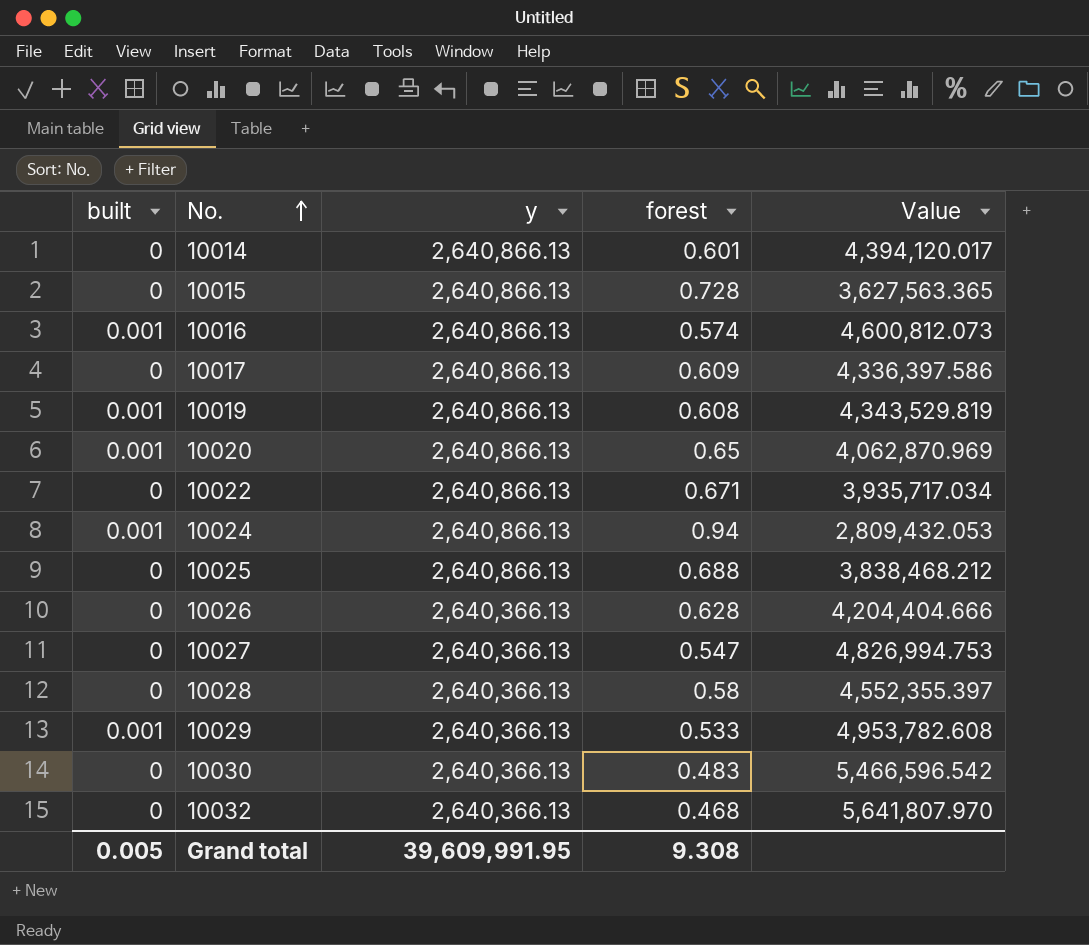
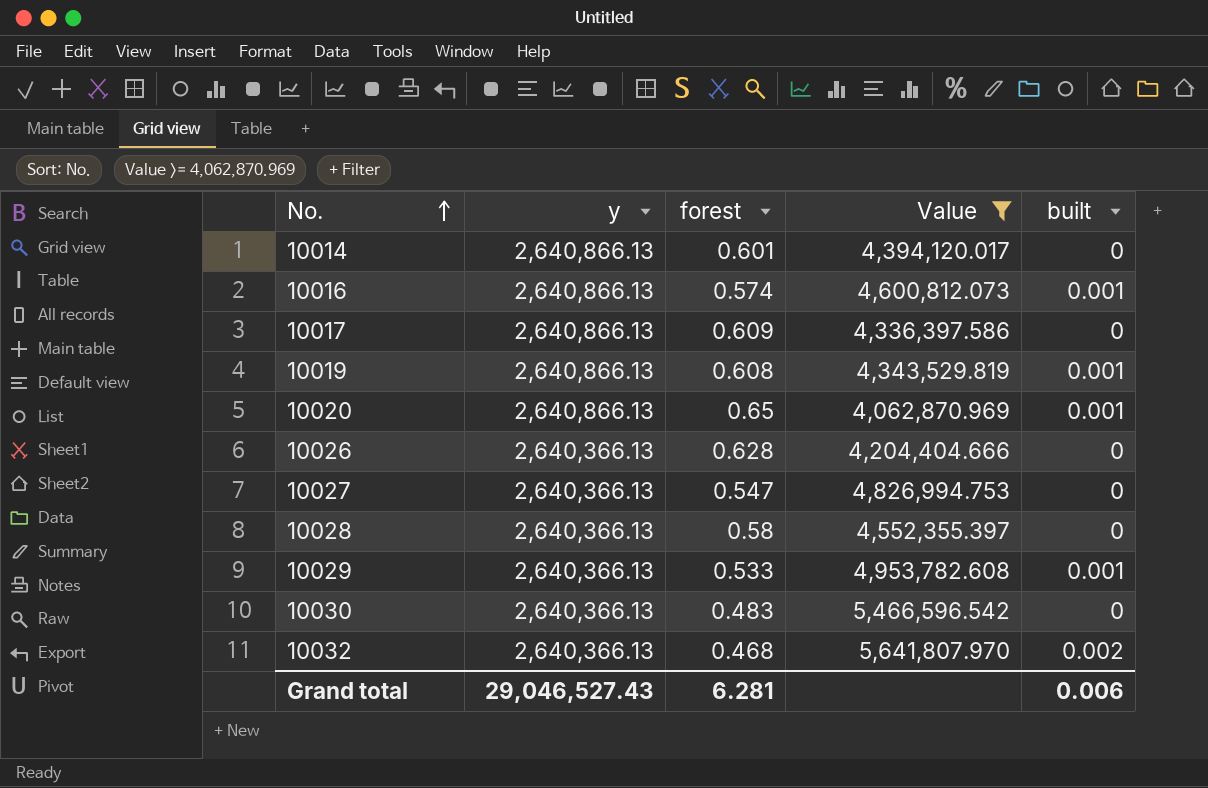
filter: none -> Value >= 4,062,870.969
column built | position: 1 -> 5
10032 | built: 0 -> 0.002
Grand total | y: 39,609,991.95 -> 29,046,527.43
Grand total | forest: 9.308 -> 6.281
Grand total | built: 0.005 -> 0.006

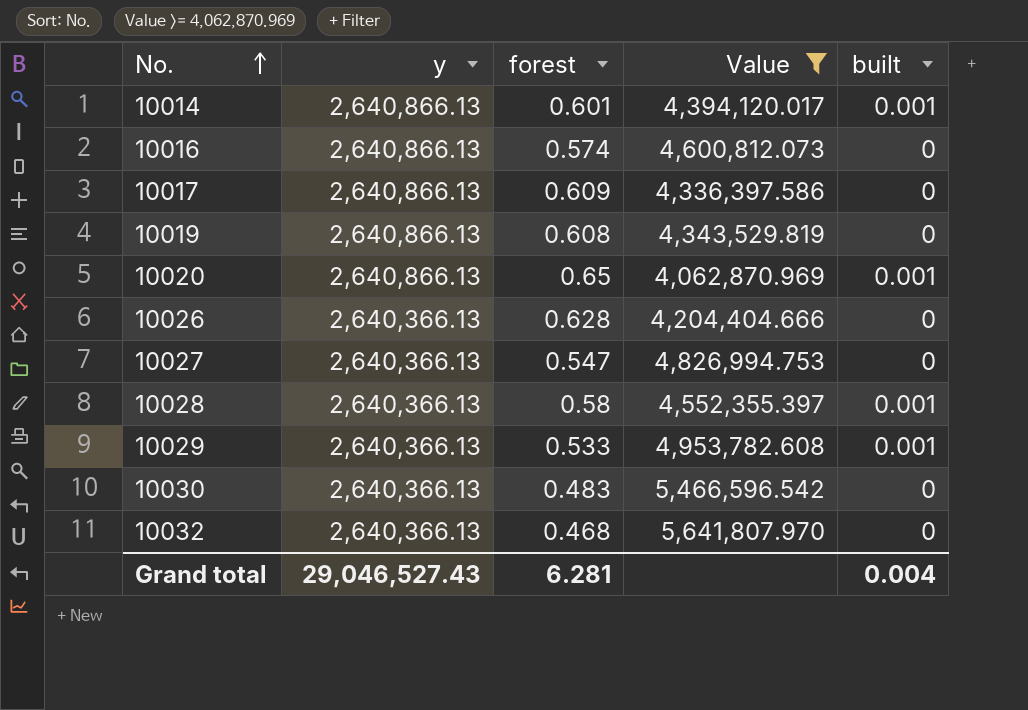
10014 | built: 0 -> 0.001
10016 | built: 0.001 -> 0
10019 | built: 0.001 -> 0
10028 | built: 0 -> 0.001
10032 | built: 0.002 -> 0
Grand total | built: 0.006 -> 0.004

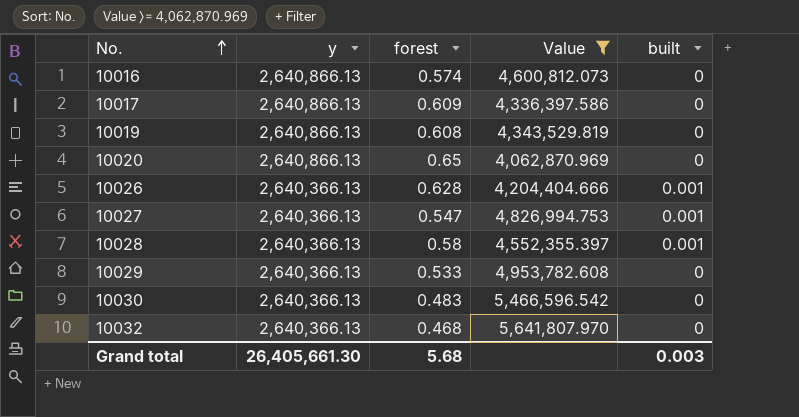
row 10014: 2,640,866.13 | 0.601 | 4,394,120.017 | 0.001 -> none
10020 | built: 0.001 -> 0
10026 | built: 0 -> 0.001
10027 | built: 0 -> 0.001
10029 | built: 0.001 -> 0
Grand total | y: 29,046,527.43 -> 26,405,661.30
Grand total | forest: 6.281 -> 5.68
Grand total | built: 0.004 -> 0.003

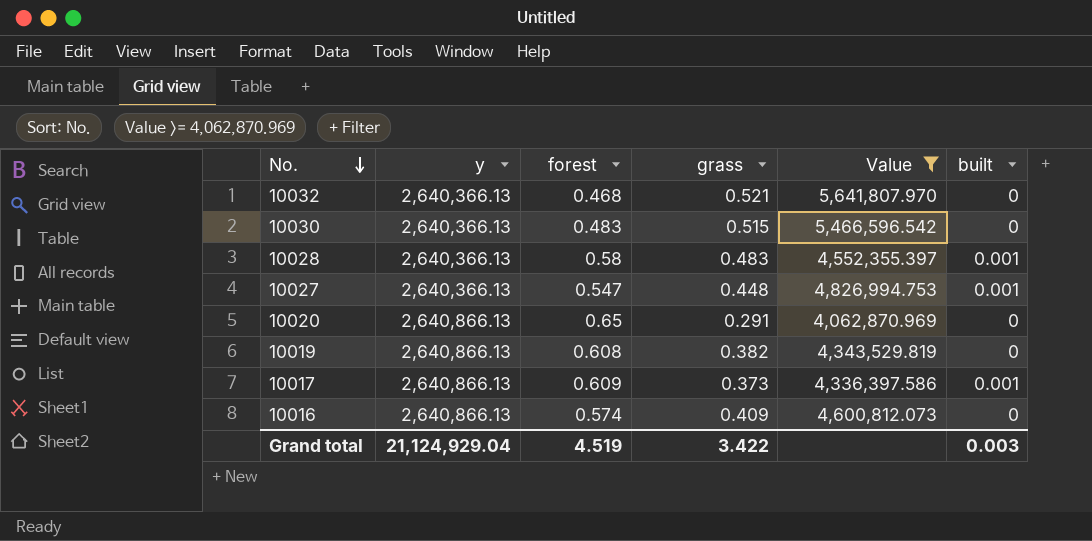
row order: No. ascending -> No. descending
column grass | position: none -> 4
row 10026: 2,640,366.13 | 0.628 | 4,204,404.666 | 0.001 -> none
row 10029: 2,640,366.13 | 0.533 | 4,953,782.608 | 0 -> none
10017 | built: 0 -> 0.001
Grand total | y: 26,405,661.30 -> 21,124,929.04
Grand total | forest: 5.68 -> 4.519

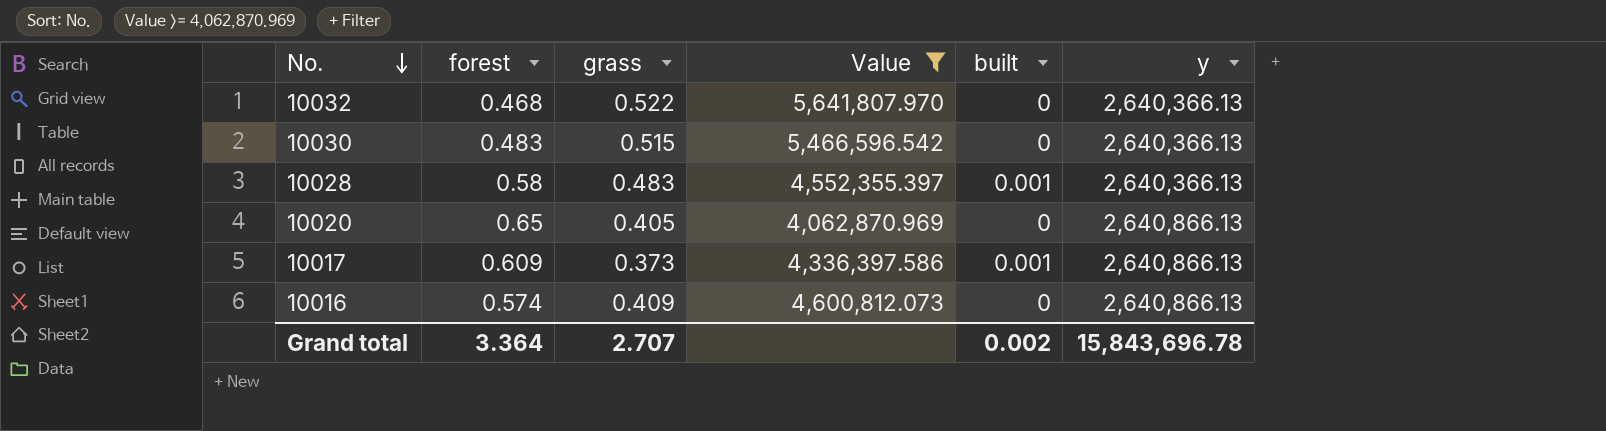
column y | position: 2 -> 6
row 10027: 2,640,366.13 | 0.547 | 0.448 | 4,826,994.753 | 0.001 -> none
row 10019: 2,640,866.13 | 0.608 | 0.382 | 4,343,529.819 | 0 -> none
10032 | grass: 0.521 -> 0.522
10020 | grass: 0.291 -> 0.405
Grand total | forest: 4.519 -> 3.364
Grand total | grass: 3.422 -> 2.707
Grand total | built: 0.003 -> 0.002
Grand total | y: 21,124,929.04 -> 15,843,696.78

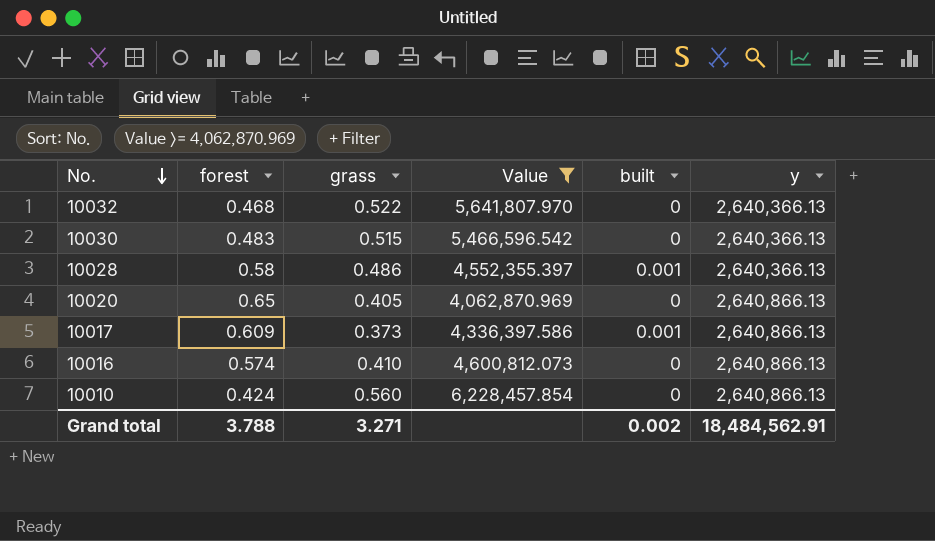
10028 | grass: 0.483 -> 0.486
10016 | grass: 0.409 -> 0.410
row 10010: none -> 0.424 | 0.560 | 6,228,457.854 | 0 | 2,640,866.13
Grand total | forest: 3.364 -> 3.788
Grand total | grass: 2.707 -> 3.271
Grand total | y: 15,843,696.78 -> 18,484,562.91

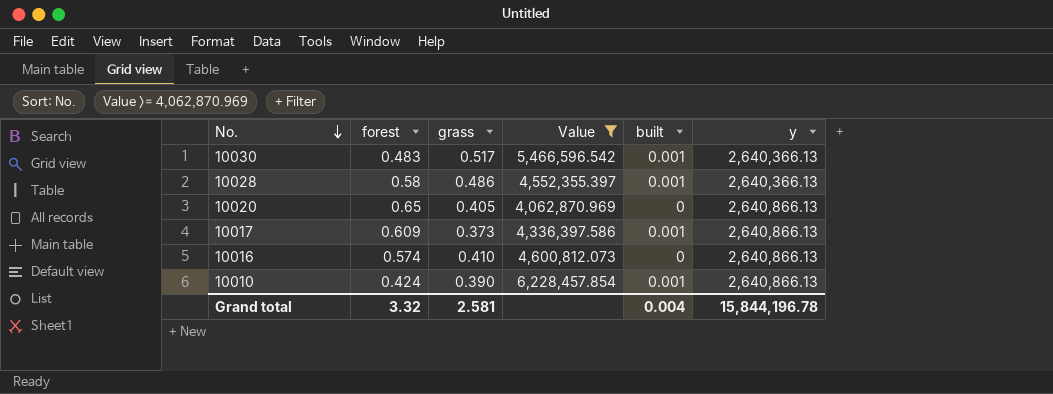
row 10032: 0.468 | 0.522 | 5,641,807.970 | 0 | 2,640,366.13 -> none
10030 | grass: 0.515 -> 0.517
10030 | built: 0 -> 0.001
10010 | grass: 0.560 -> 0.390
10010 | built: 0 -> 0.001
Grand total | forest: 3.788 -> 3.32
Grand total | grass: 3.271 -> 2.581
Grand total | built: 0.002 -> 0.004
Grand total | y: 18,484,562.91 -> 15,844,196.78

